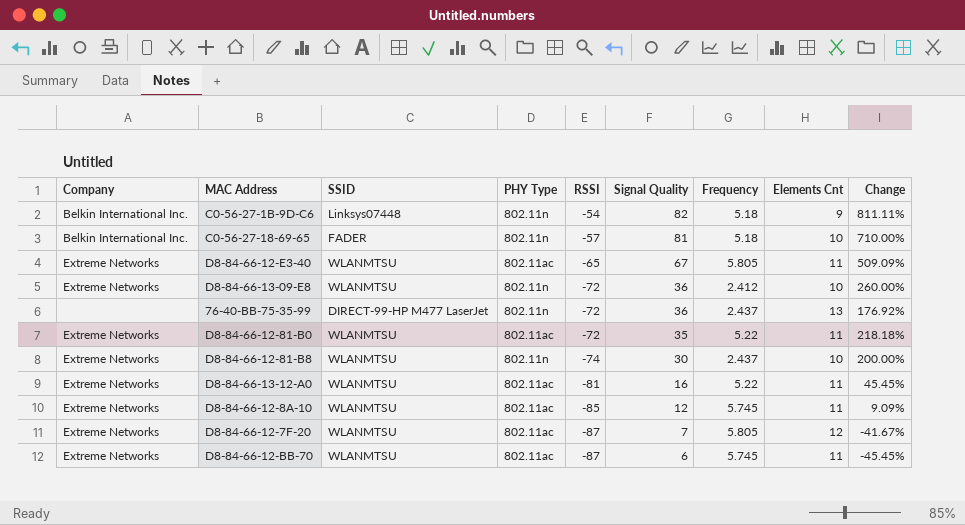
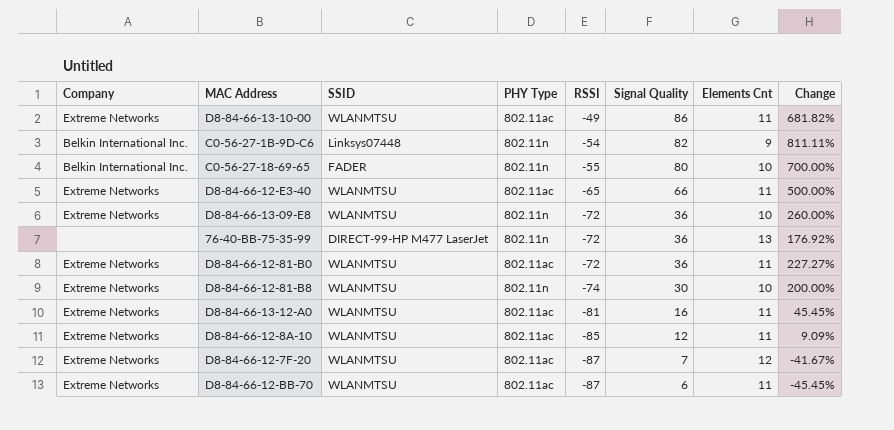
column Frequency | position: 7 -> none
row D8-84-66-13-10-00: none -> Extreme Networks | WLANMTSU | 802.11ac | -49 | 86 | 11 | 681.82%
C0-56-27-18-69-65 | RSSI: -57 -> -55
C0-56-27-18-69-65 | Signal Quality: 81 -> 80
C0-56-27-18-69-65 | Change: 710.00% -> 700.00%
D8-84-66-12-E3-40 | Signal Quality: 67 -> 66
D8-84-66-12-E3-40 | Change: 509.09% -> 500.00%
D8-84-66-12-81-B0 | Signal Quality: 35 -> 36
D8-84-66-12-81-B0 | Change: 218.18% -> 227.27%

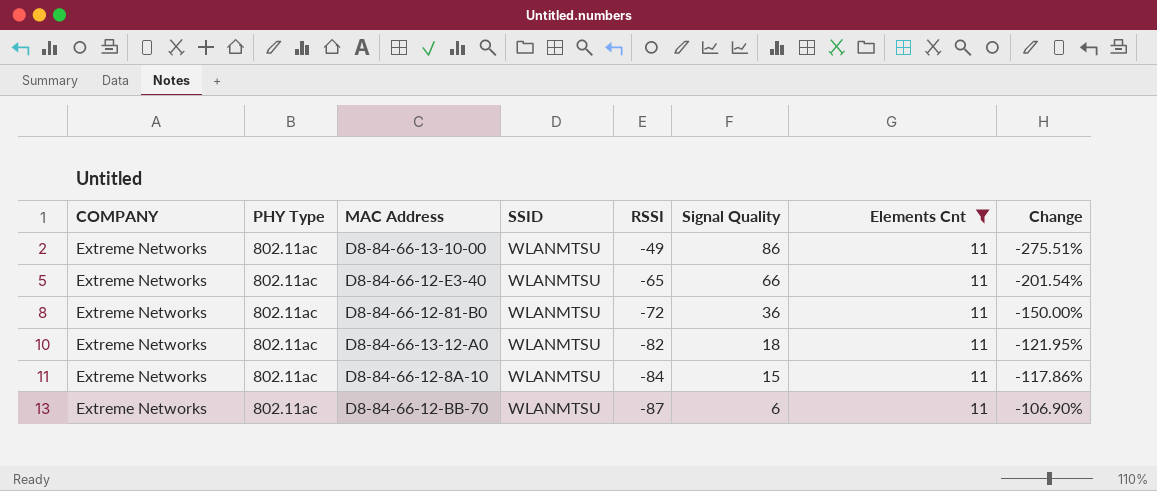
filter: none -> Elements Cnt = 11
column name: Company -> COMPANY
column PHY Type | position: 4 -> 2
column Change | formula: ([Signal Quality] - [Elements Cnt]) / [Elements Cnt] -> ([Signal Quality] - [RSSI]) / [RSSI]
D8-84-66-13-12-A0 | RSSI: -81 -> -82
D8-84-66-13-12-A0 | Signal Quality: 16 -> 18
D8-84-66-12-8A-10 | RSSI: -85 -> -84
D8-84-66-12-8A-10 | Signal Quality: 12 -> 15

